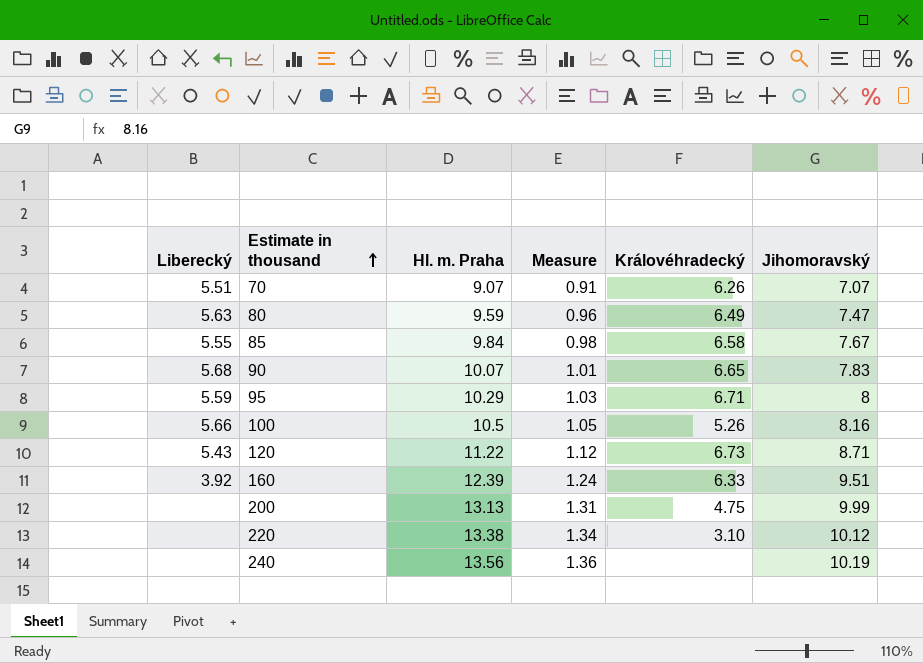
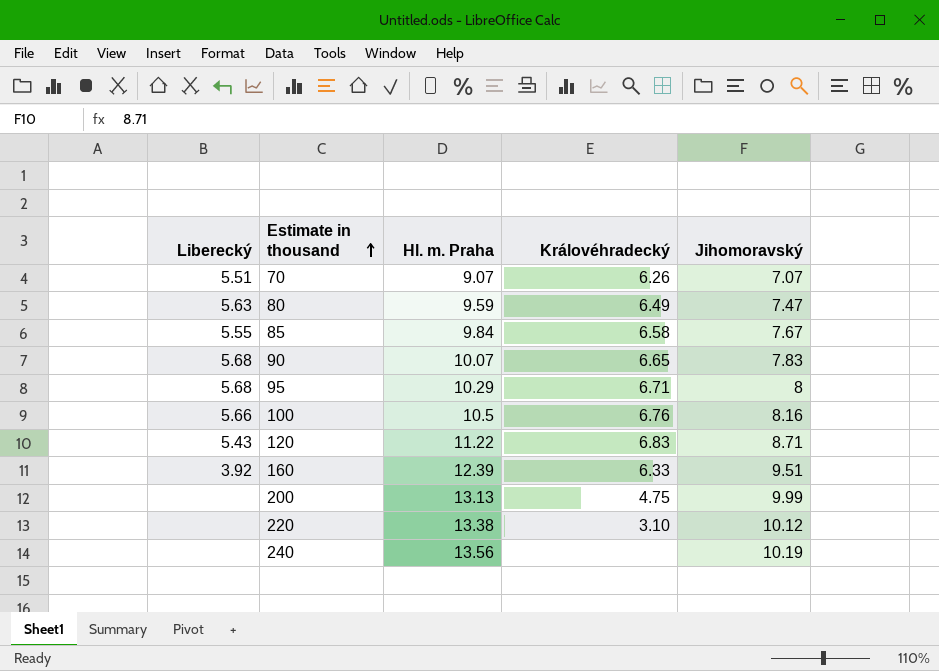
column Measure | formula: [Hl. m. Praha] * 0.1 -> none
95 | Liberecký: 5.59 -> 5.68
100 | Královéhradecký: 5.26 -> 6.76
120 | Královéhradecký: 6.73 -> 6.83

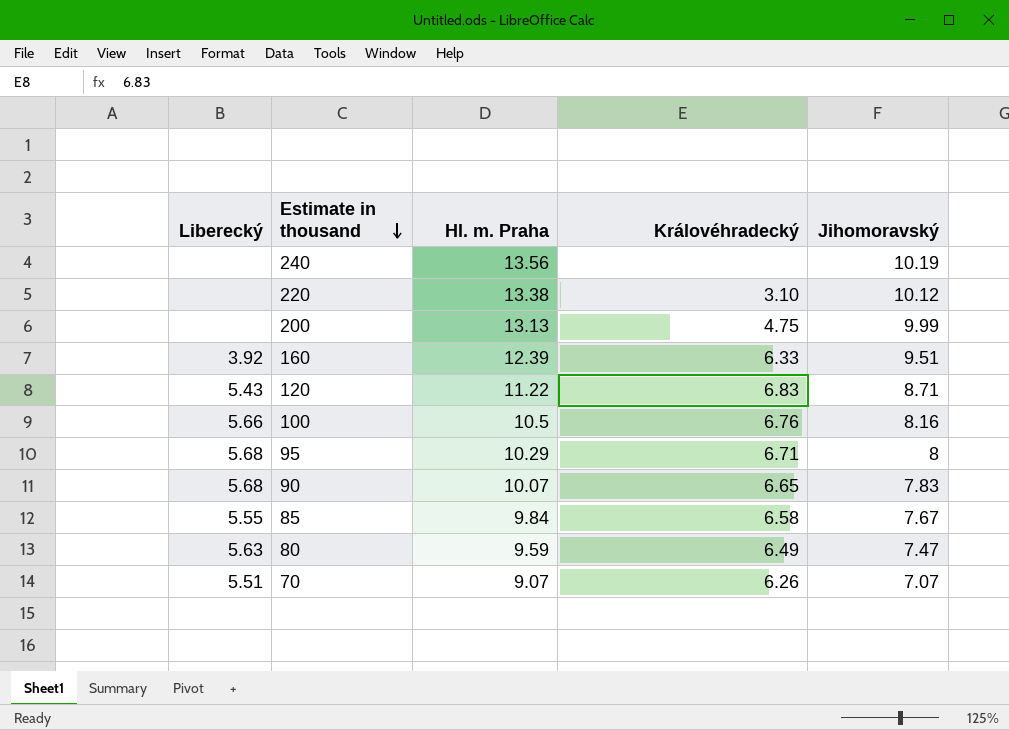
row order: Estimate in thousand ascending -> Estimate in thousand descending

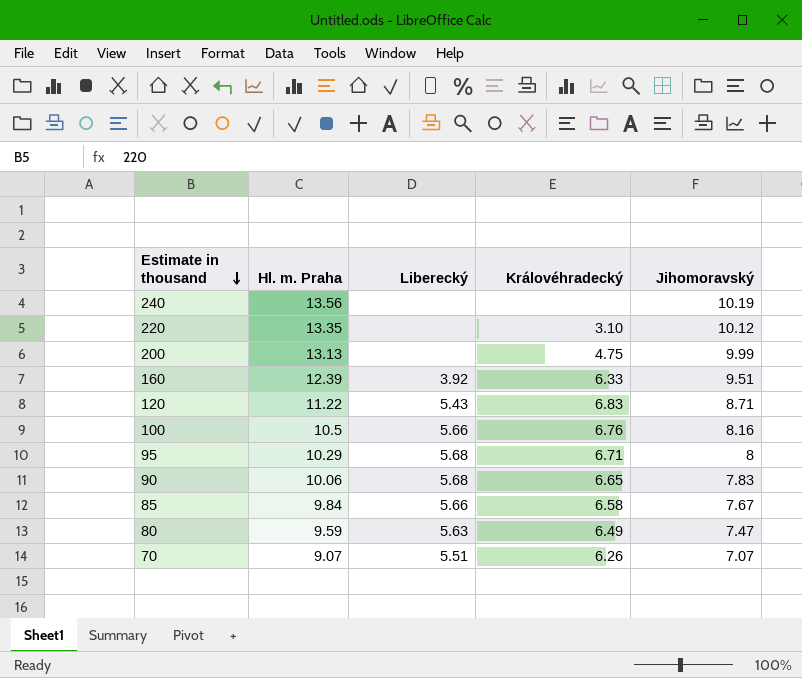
column Liberecký | position: 1 -> 3
220 | Hl. m. Praha: 13.38 -> 13.35
90 | Hl. m. Praha: 10.07 -> 10.06
85 | Liberecký: 5.55 -> 5.66

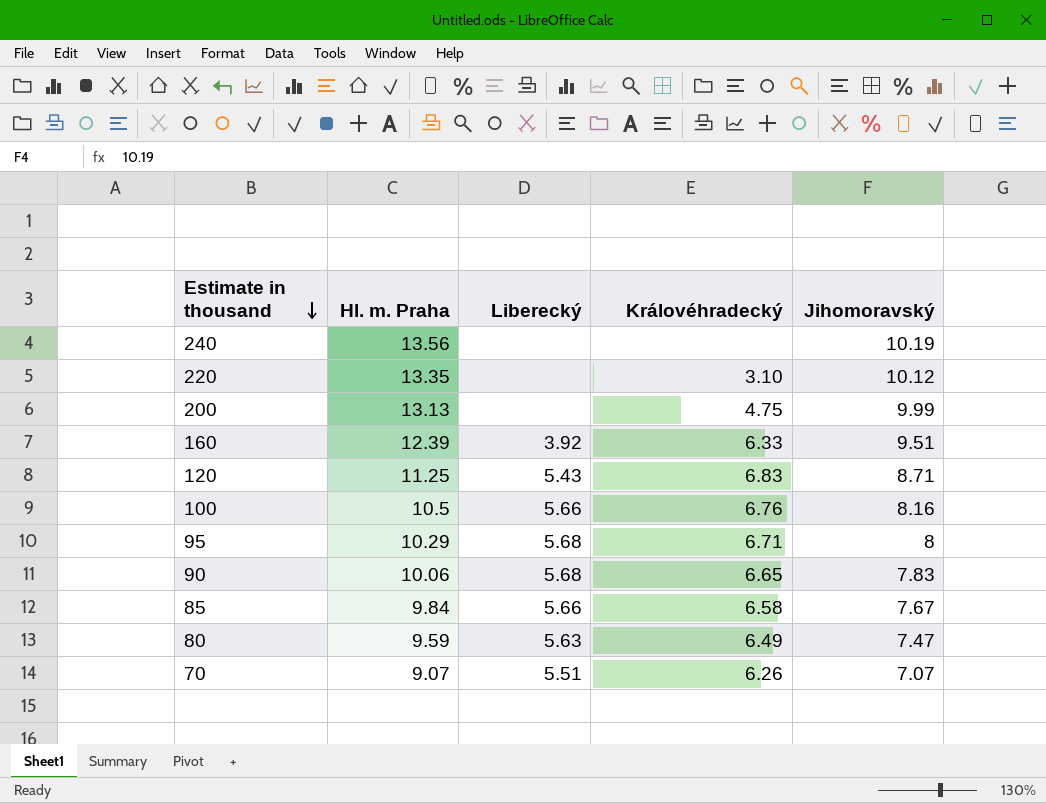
120 | Hl. m. Praha: 11.22 -> 11.25

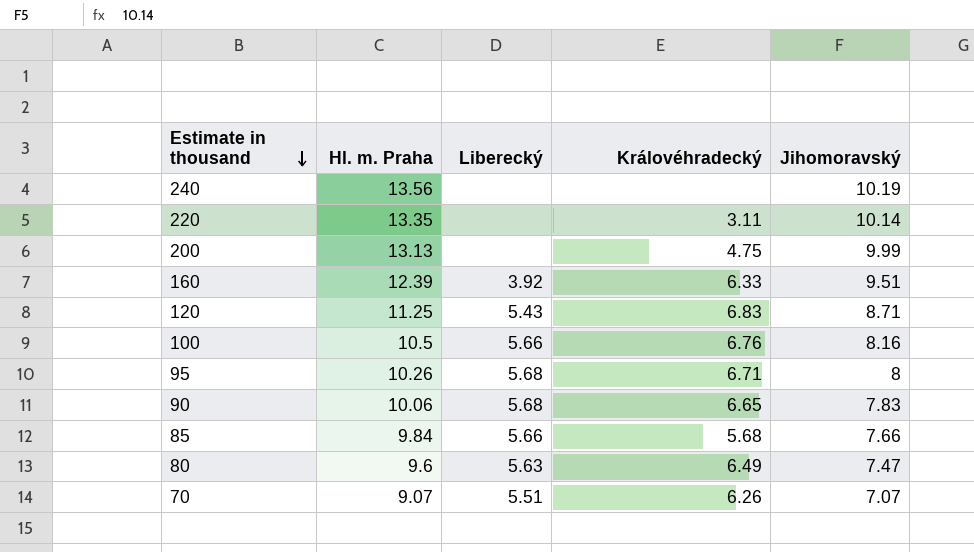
220 | Královéhradecký: 3.10 -> 3.11
220 | Jihomoravský: 10.12 -> 10.14
95 | Hl. m. Praha: 10.29 -> 10.26
85 | Královéhradecký: 6.58 -> 5.68
85 | Jihomoravský: 7.67 -> 7.66
80 | Hl. m. Praha: 9.59 -> 9.6

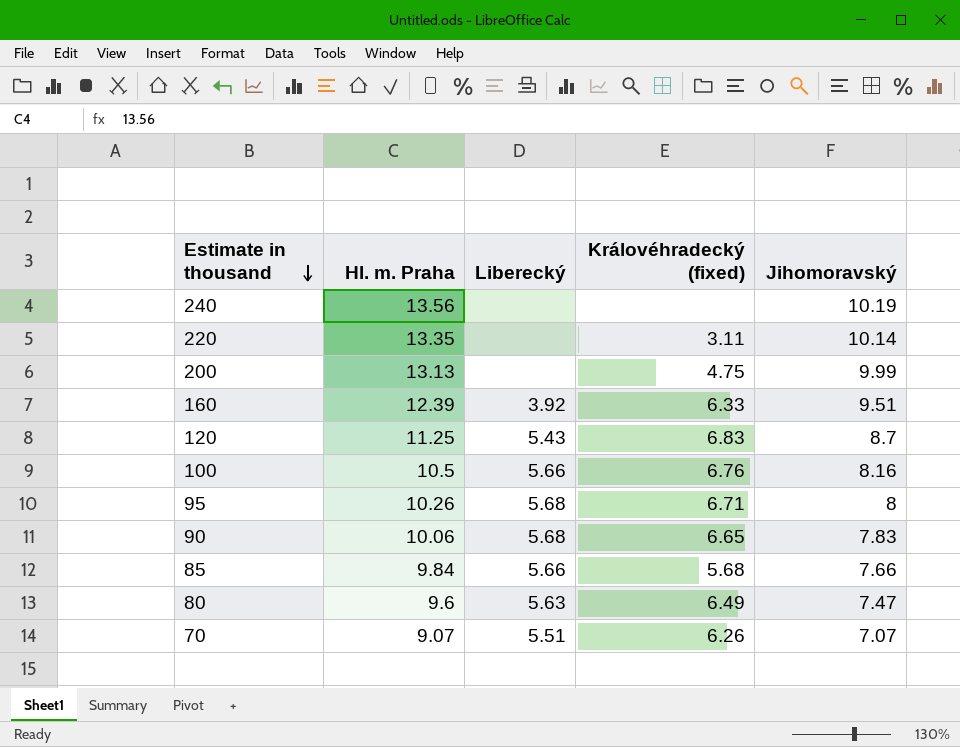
column name: Královéhradecký -> Královéhradecký (fixed)
120 | Jihomoravský: 8.71 -> 8.7

